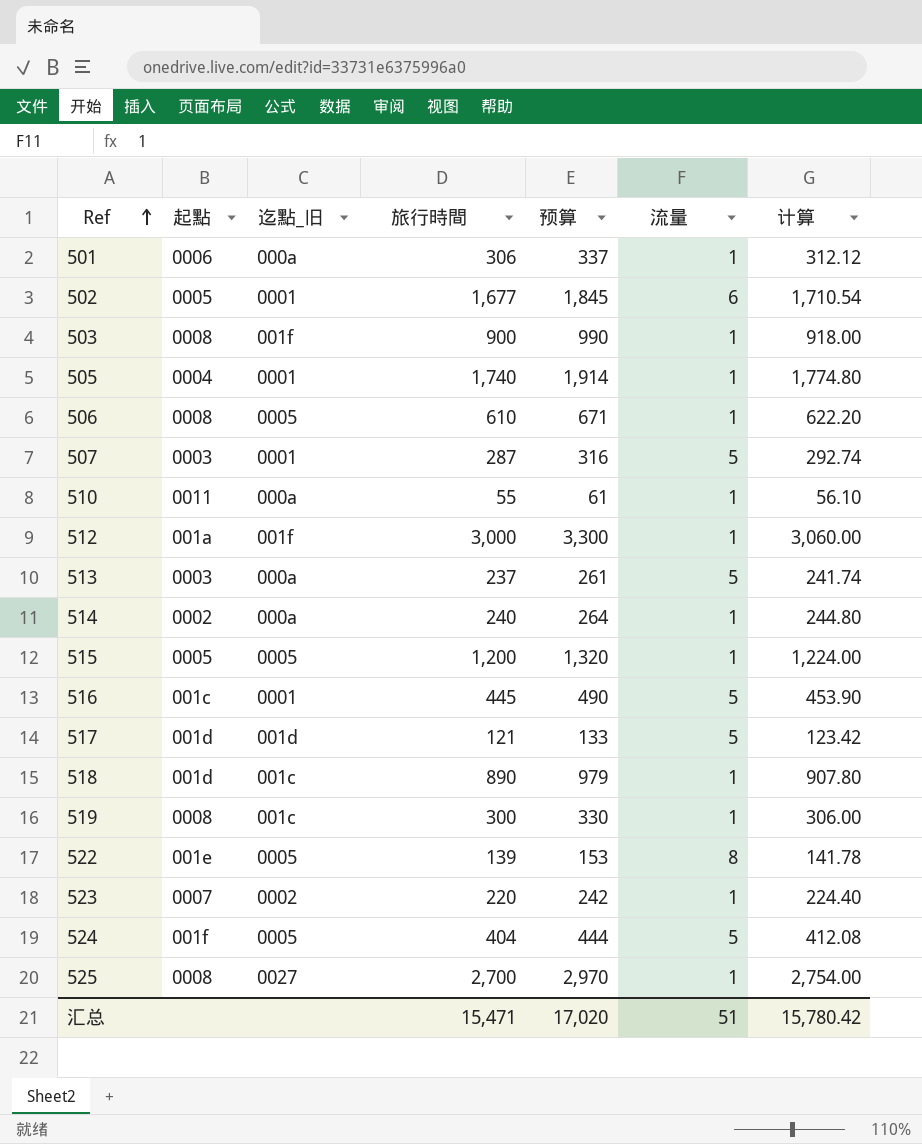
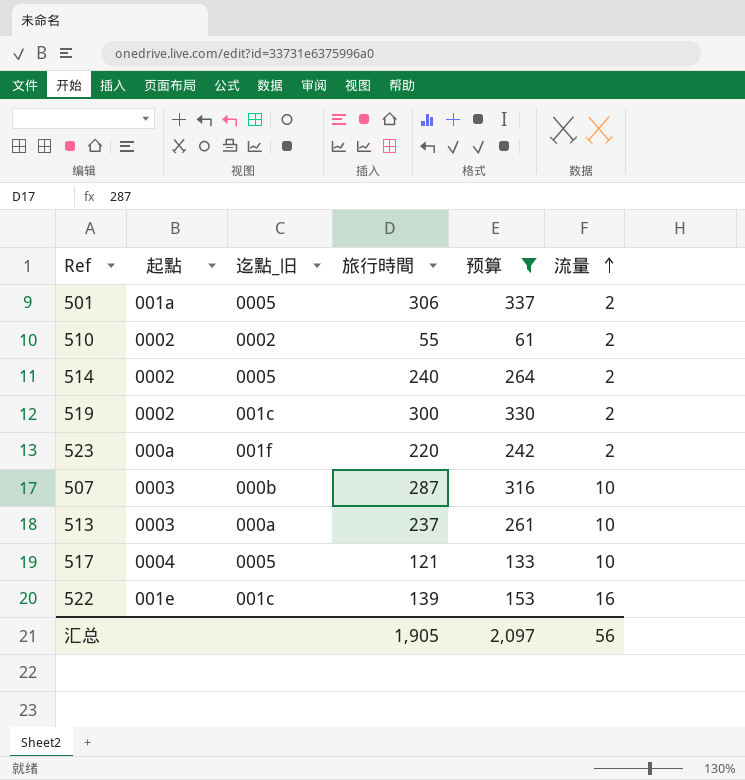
filter: none -> 预算 <= 337
row order: Ref ascending -> 流量 ascending
column 计算 | formula: [旅行時間] * 1.02 -> none
501 | 起點: 0006 -> 001a
501 | 迄點_旧: 000a -> 0005
501 | 流量: 1 -> 2
510 | 起點: 0011 -> 0002
510 | 迄點_旧: 000a -> 0002
510 | 流量: 1 -> 2
514 | 迄點_旧: 000a -> 0005
514 | 流量: 1 -> 2
519 | 起點: 0008 -> 0002
519 | 流量: 1 -> 2
523 | 起點: 0007 -> 000a
523 | 迄點_旧: 0002 -> 001f
523 | 流量: 1 -> 2
507 | 迄點_旧: 0001 -> 000b
507 | 流量: 5 -> 10
513 | 流量: 5 -> 10
517 | 起點: 001d -> 0004
517 | 迄點_旧: 001d -> 0005
517 | 流量: 5 -> 10
522 | 迄點_旧: 0005 -> 001c
522 | 流量: 8 -> 16
汇总 | 旅行時間: 15,471 -> 1,905
汇总 | 预算: 17,020 -> 2,097
汇总 | 流量: 51 -> 56

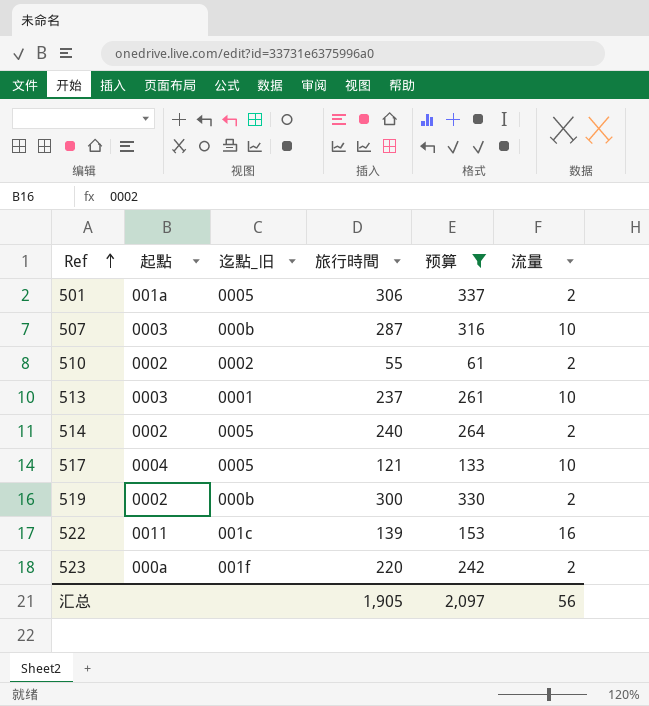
row order: 流量 ascending -> Ref ascending
513 | 迄點_旧: 000a -> 0001
519 | 迄點_旧: 001c -> 000b
522 | 起點: 001e -> 0011

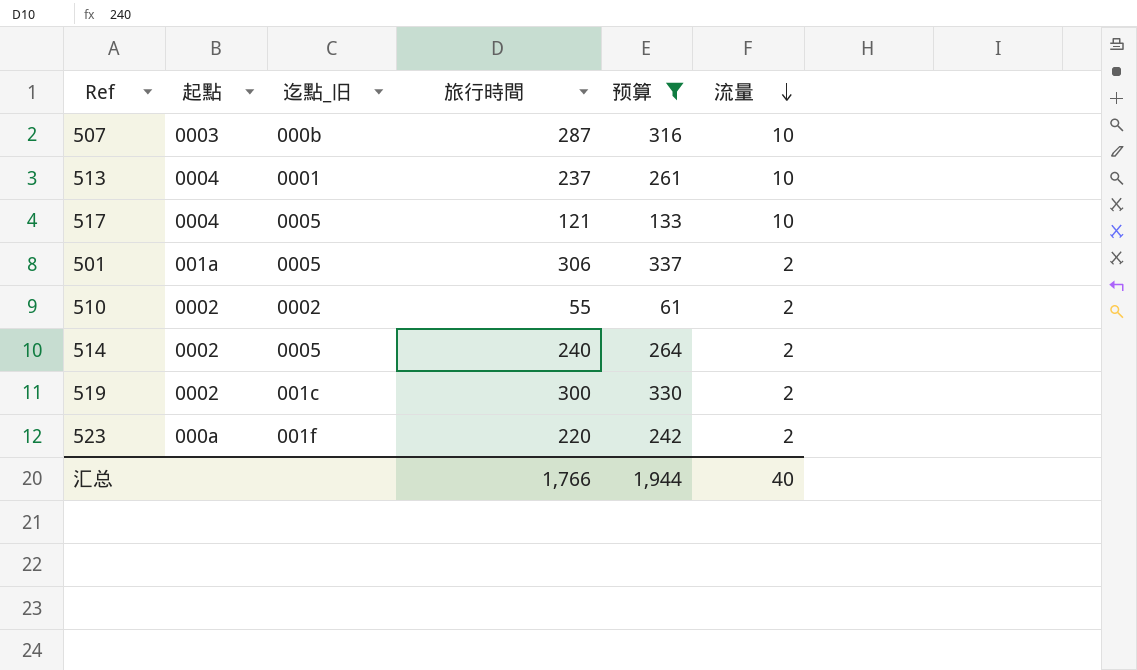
row order: Ref ascending -> 流量 descending
row 522: 0011 | 001c | 139 | 153 | 16 -> none
513 | 起點: 0003 -> 0004
519 | 迄點_旧: 000b -> 001c
汇总 | 旅行時間: 1,905 -> 1,766
汇总 | 预算: 2,097 -> 1,944
汇总 | 流量: 56 -> 40

